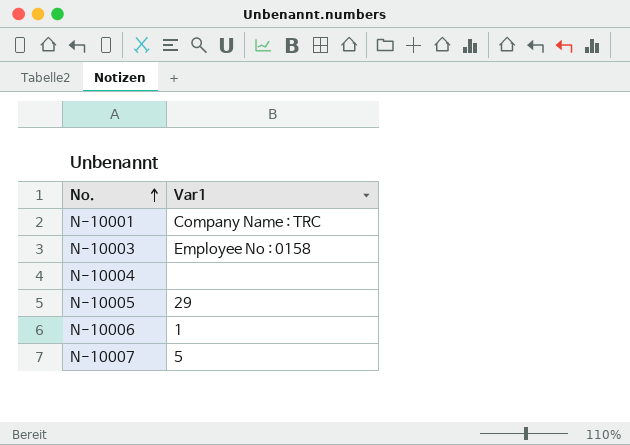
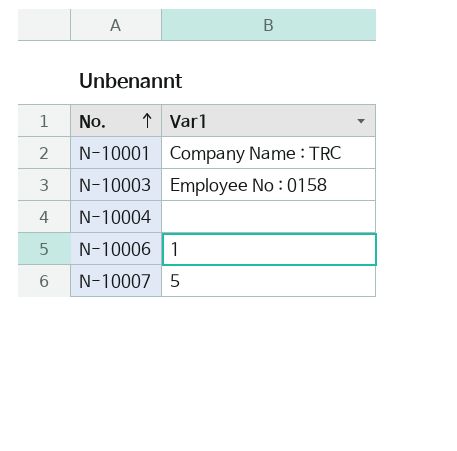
row N-10005: 29 -> none

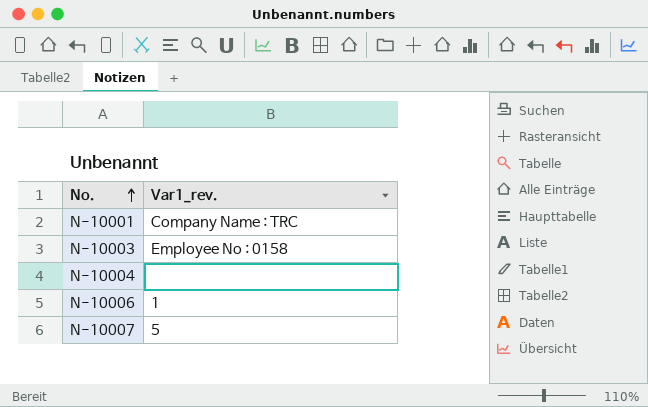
column name: Var1 -> Var1_rev.

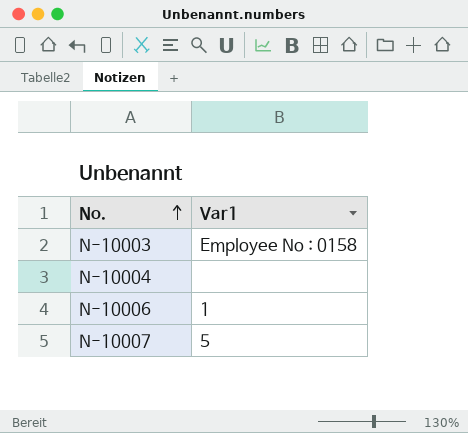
column name: Var1_rev. -> Var1
row N-10001: Company Name : TRC -> none

